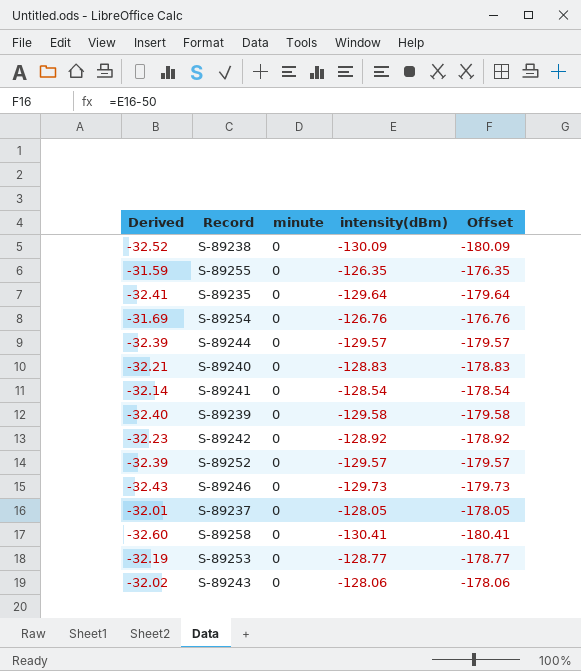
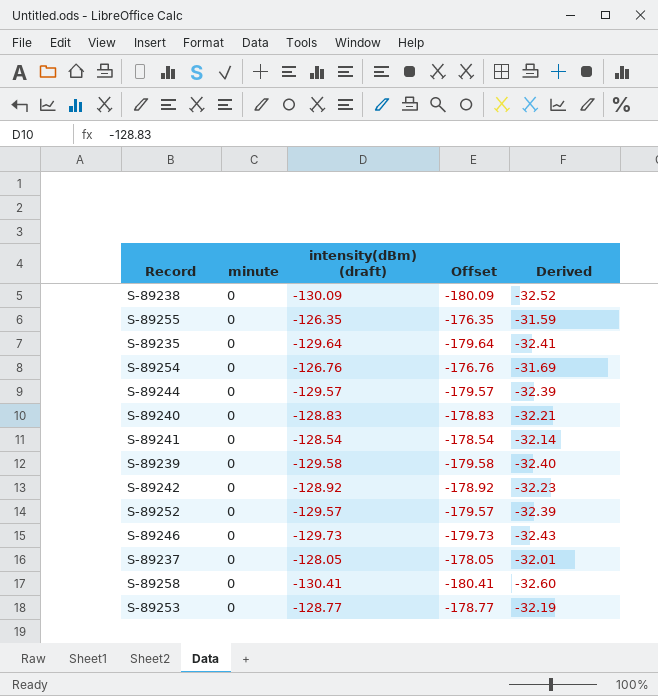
column name: intensity(dBm) -> intensity(dBm) (draft)
column Derived | position: 1 -> 5
row S-89243: -32.02 | 0 | -128.06 | -178.06 -> none

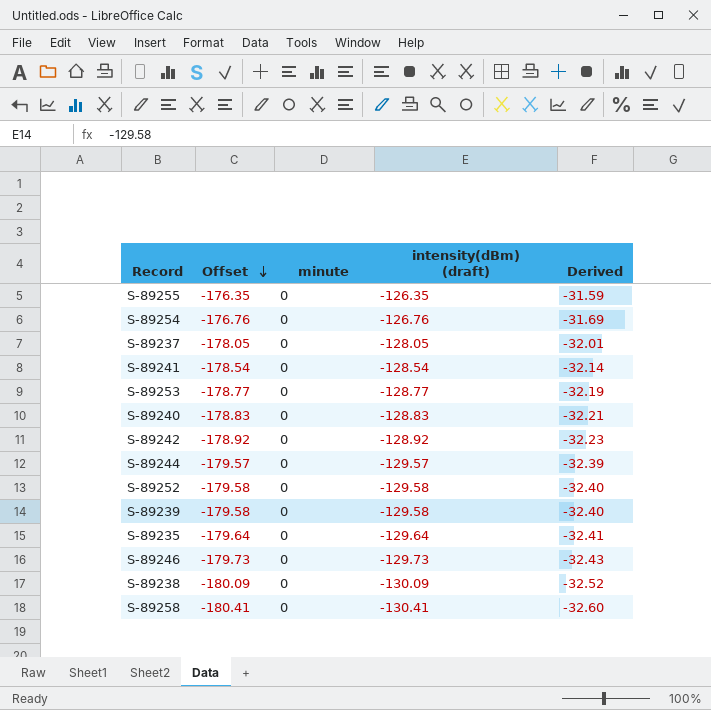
row order: none -> Offset descending
column Offset | position: 4 -> 2
S-89252 | Offset: -179.57 -> -179.58
S-89252 | intensity(dBm) (draft): -129.57 -> -129.58
S-89252 | Derived: -32.39 -> -32.40

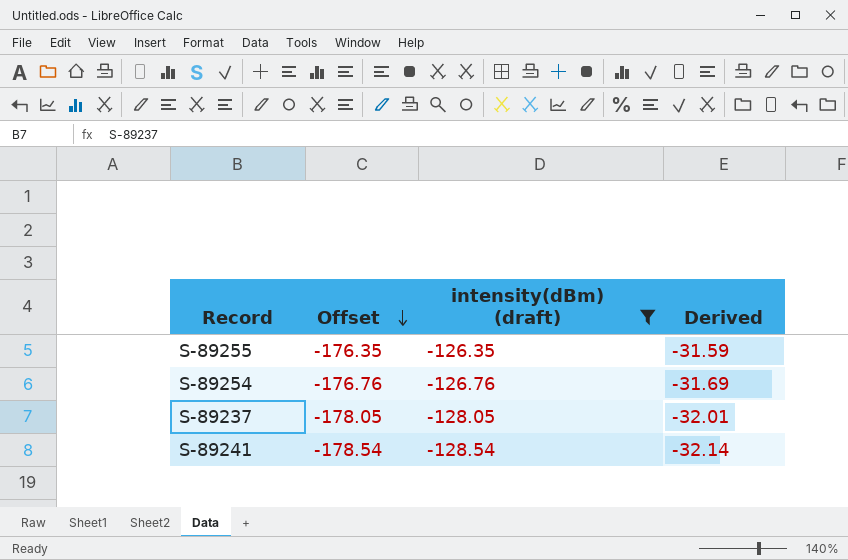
filter: none -> intensity(dBm) (draft) >= -128.54
column minute | position: 3 -> none

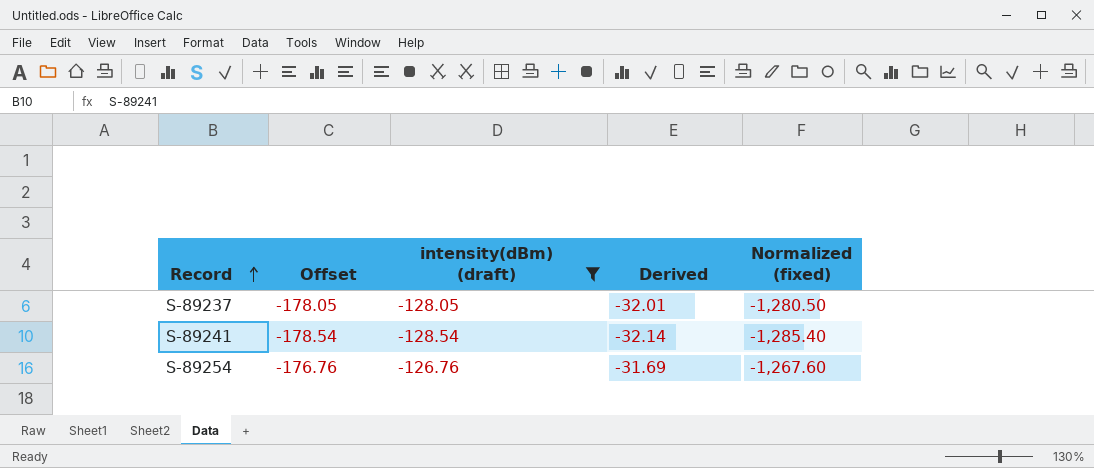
row order: Offset descending -> Record ascending
column Normalized (fixed) | formula: none -> [intensity(dBm) (draft)] * 10
row S-89255: -176.35 | -126.35 | -31.59 -> none

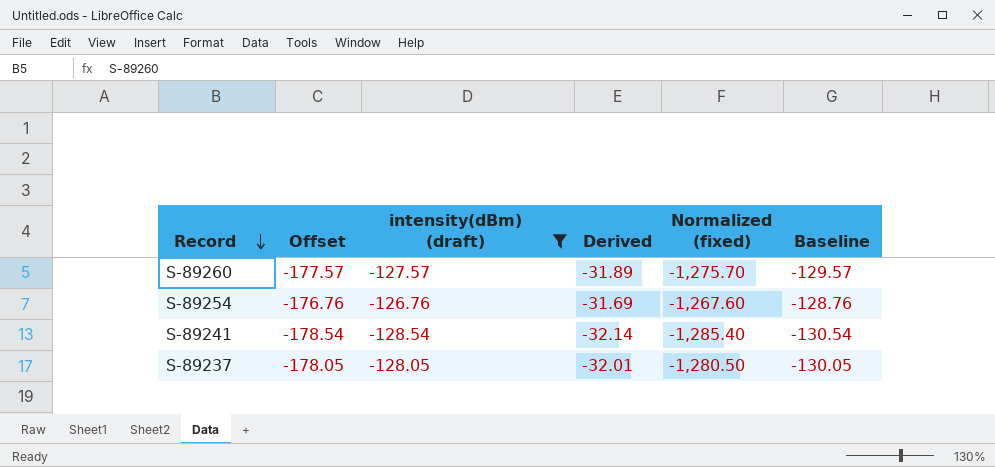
row order: Record ascending -> Record descending
column Baseline | formula: none -> [intensity(dBm) (draft)] - 2
row S-89260: none -> -177.57 | -127.57 | -31.89 | -1,275.70 | -129.57

